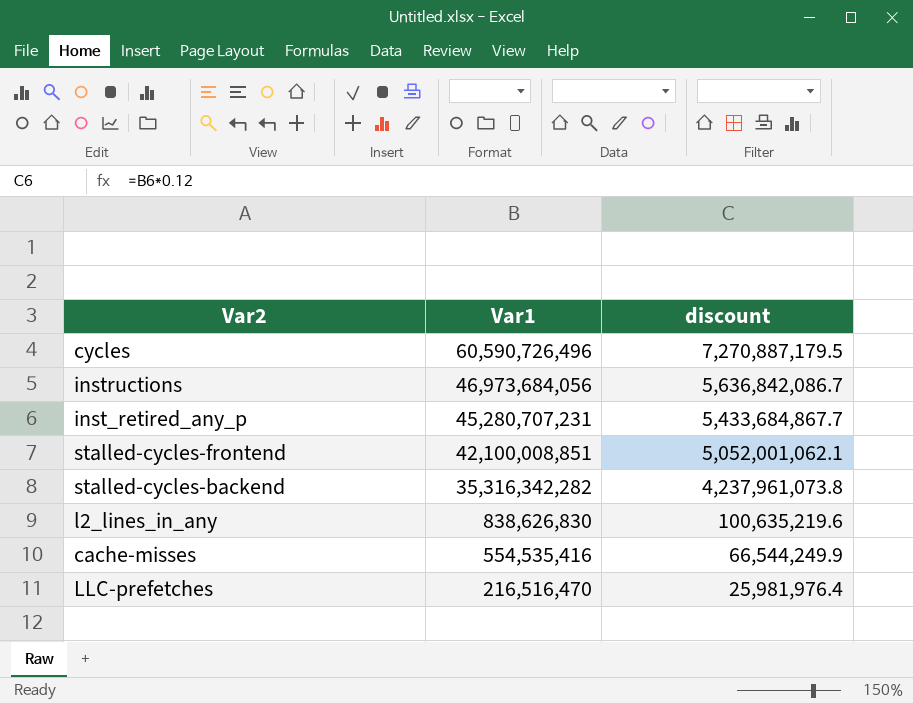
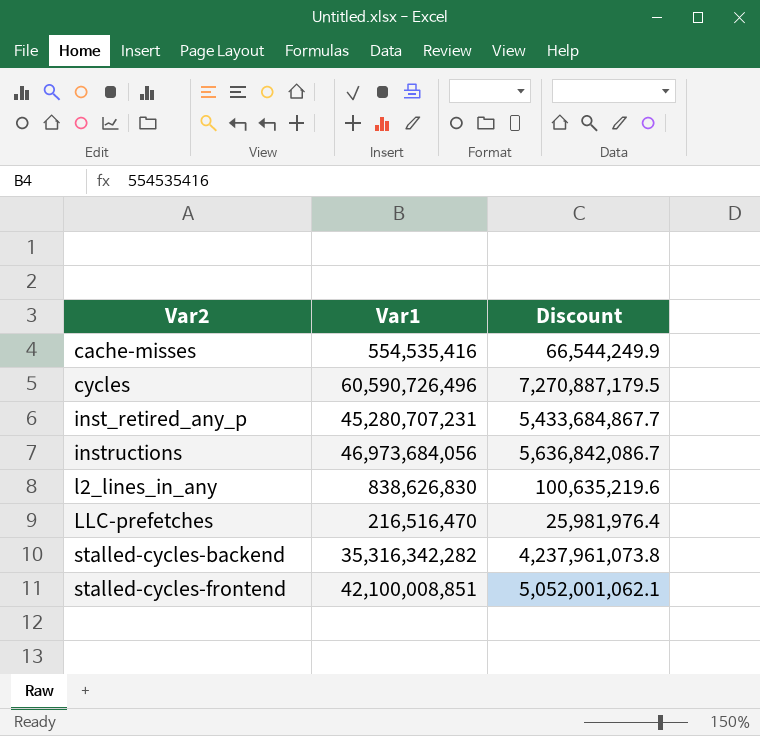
row order: Var1 descending -> Var2 ascending
column name: discount -> Discount

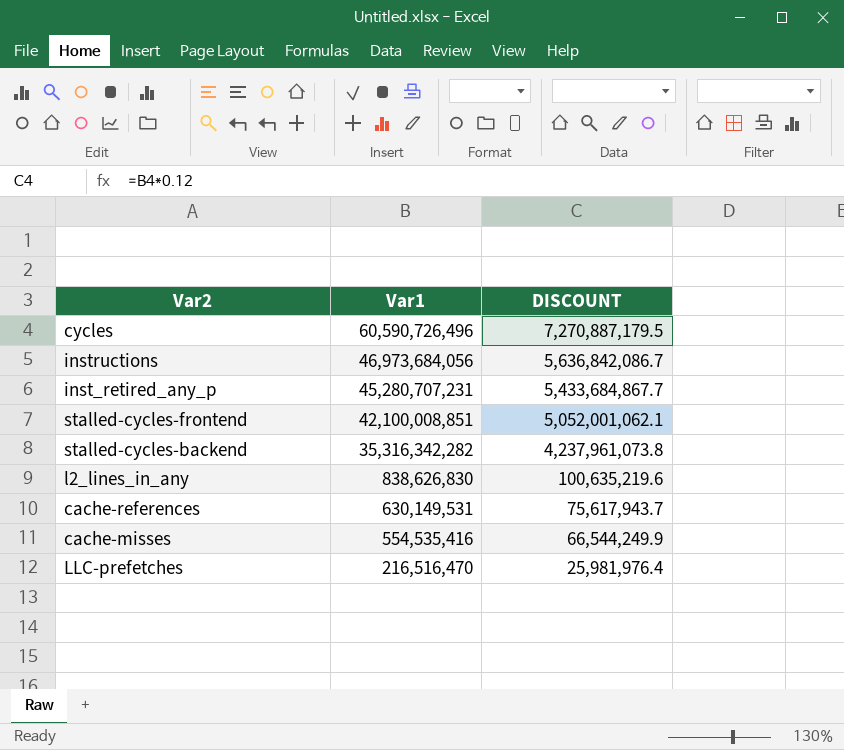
row order: Var2 ascending -> Var1 descending
column name: Discount -> DISCOUNT
row cache-references: none -> 630,149,531 | 75,617,943.7

